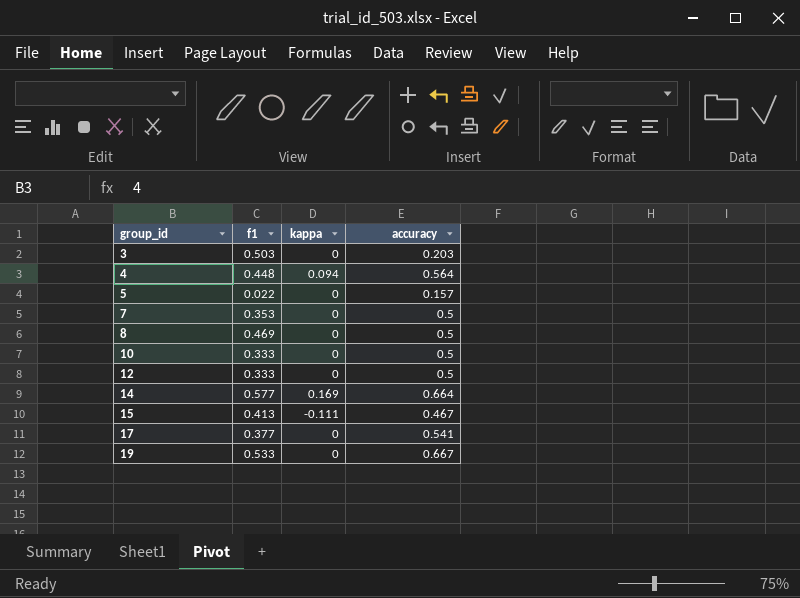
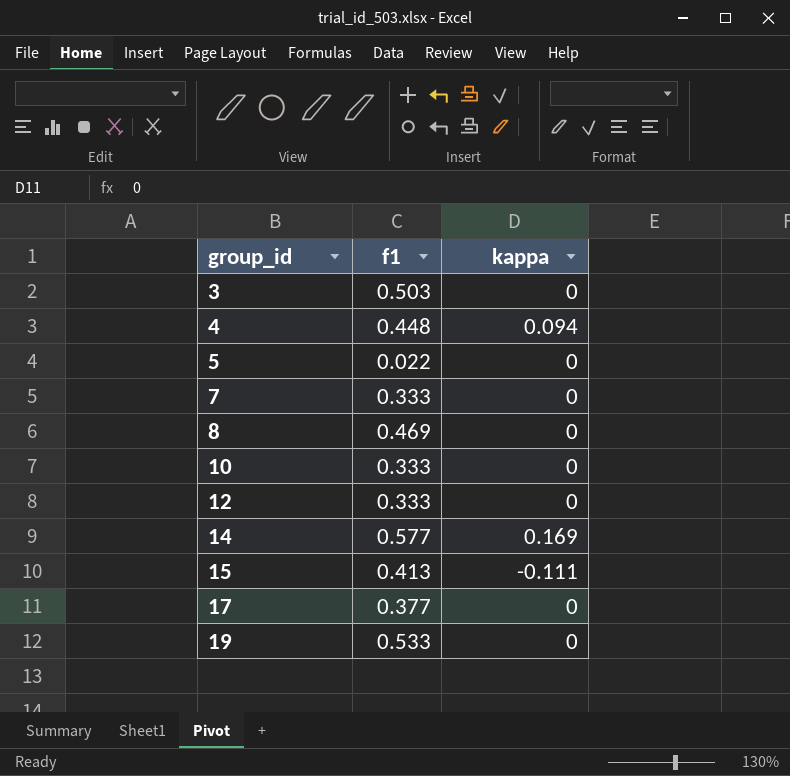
column accuracy | position: 4 -> none
7 | f1: 0.353 -> 0.333

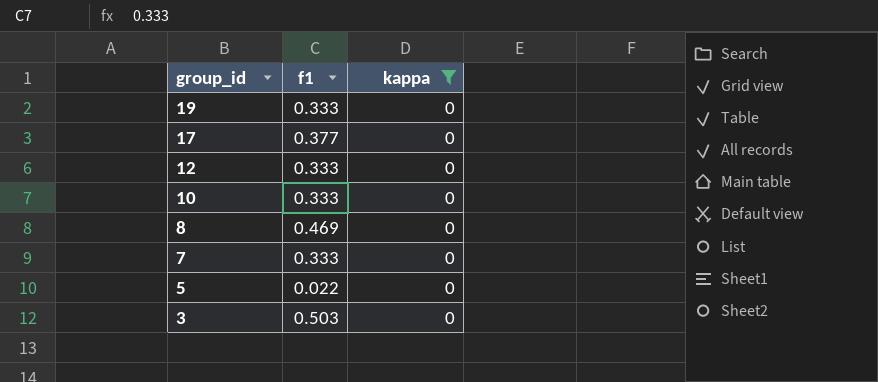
filter: none -> kappa = 0
row order: group_id ascending -> group_id descending
19 | f1: 0.533 -> 0.333

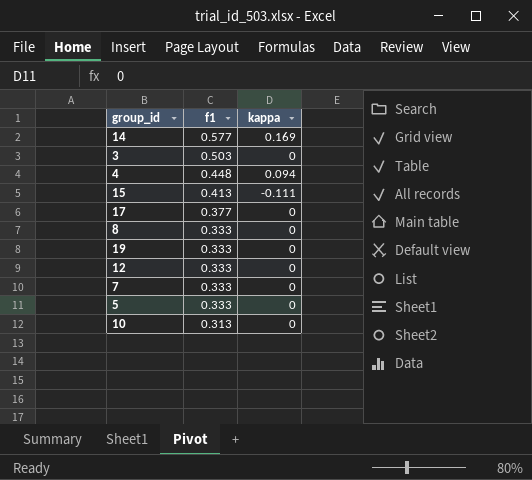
filter: kappa = 0 -> none
row order: group_id descending -> f1 descending
8 | f1: 0.469 -> 0.333
5 | f1: 0.022 -> 0.333
10 | f1: 0.333 -> 0.313

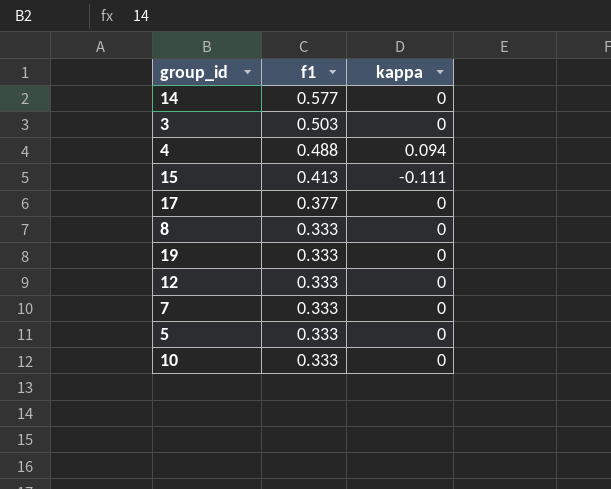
14 | kappa: 0.169 -> 0
4 | f1: 0.448 -> 0.488
10 | f1: 0.313 -> 0.333

